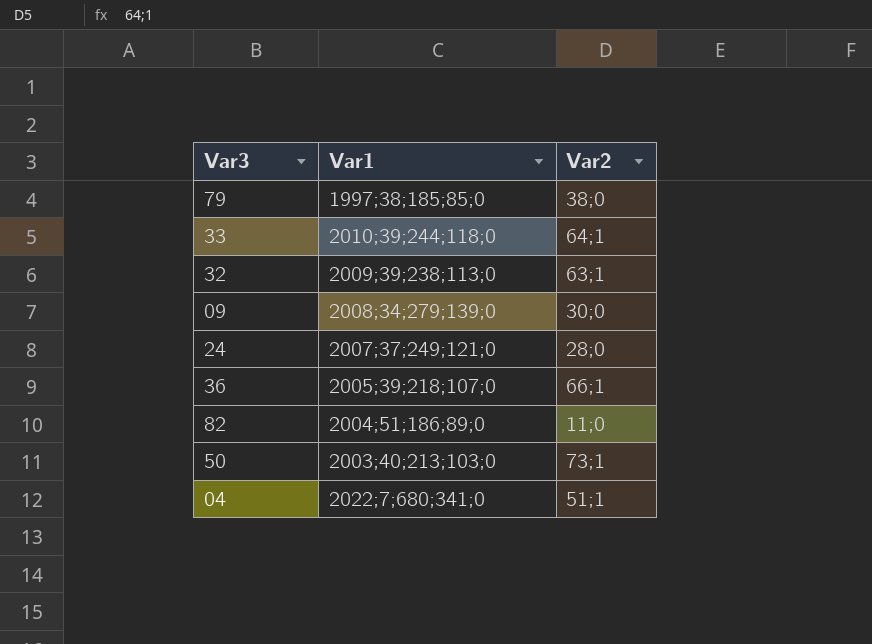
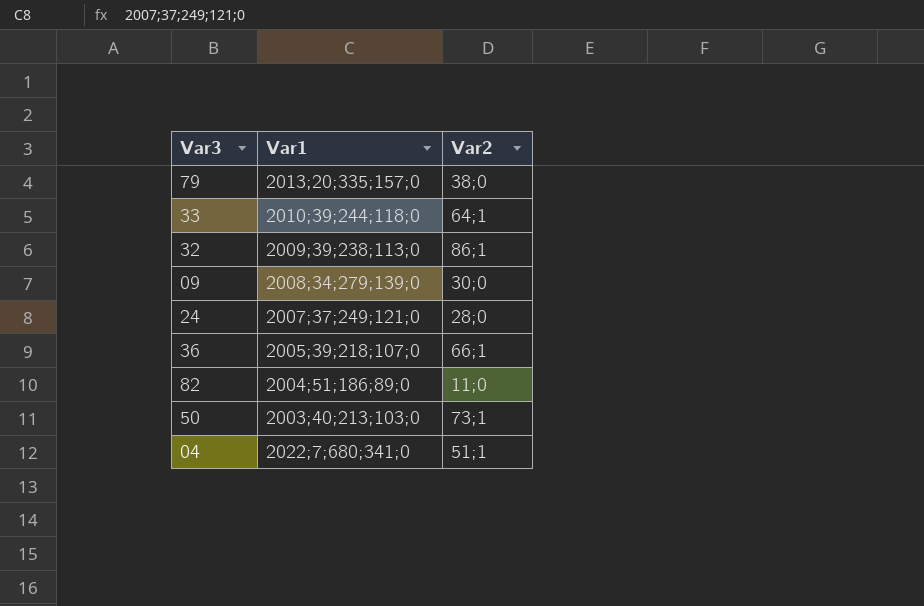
79 | Var1: 1997;38;185;85;0 -> 2013;20;335;157;0
32 | Var2: 63;1 -> 86;1

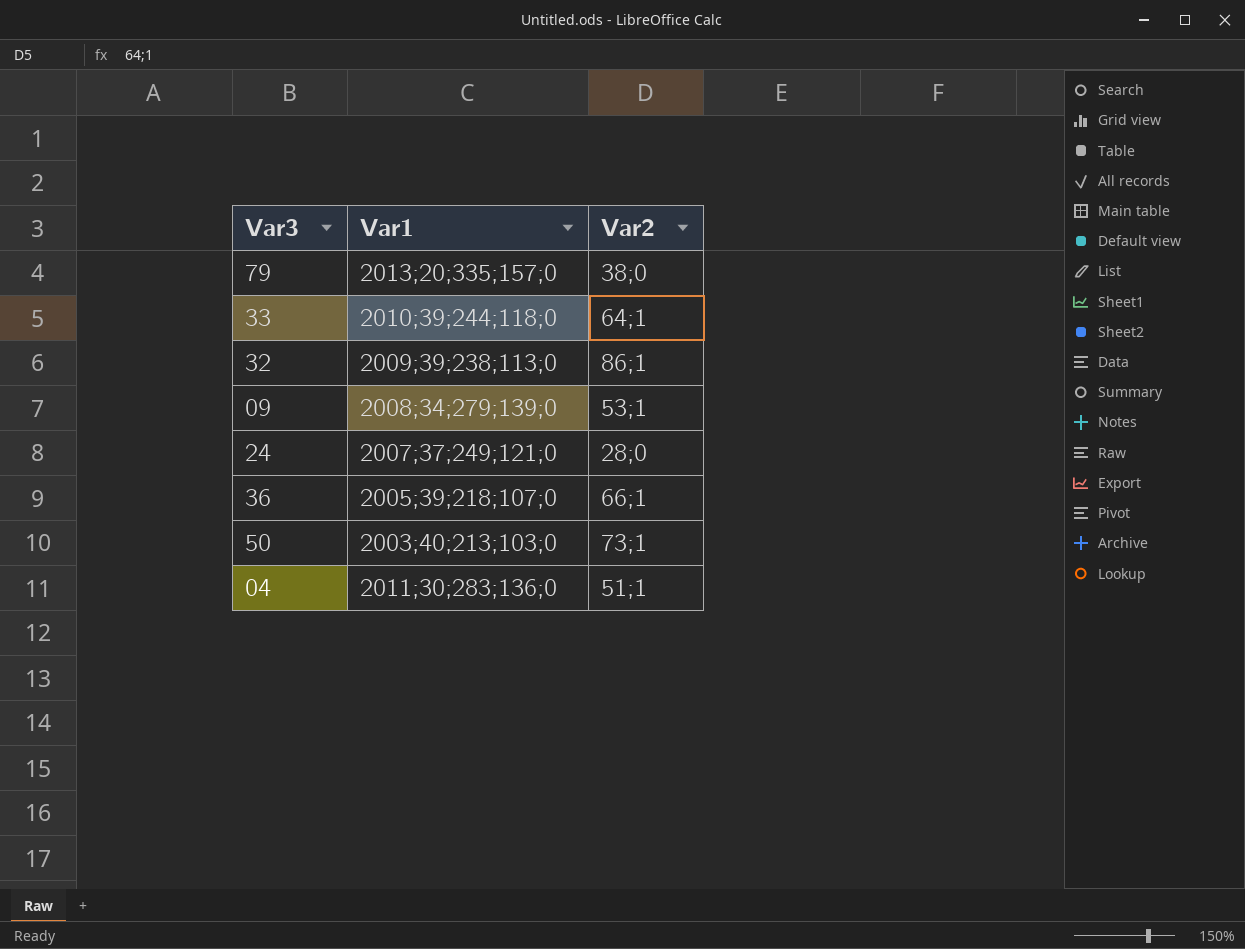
row 82: 2004;51;186;89;0 | 11;0 -> none
09 | Var2: 30;0 -> 53;1
04 | Var1: 2022;7;680;341;0 -> 2011;30;283;136;0

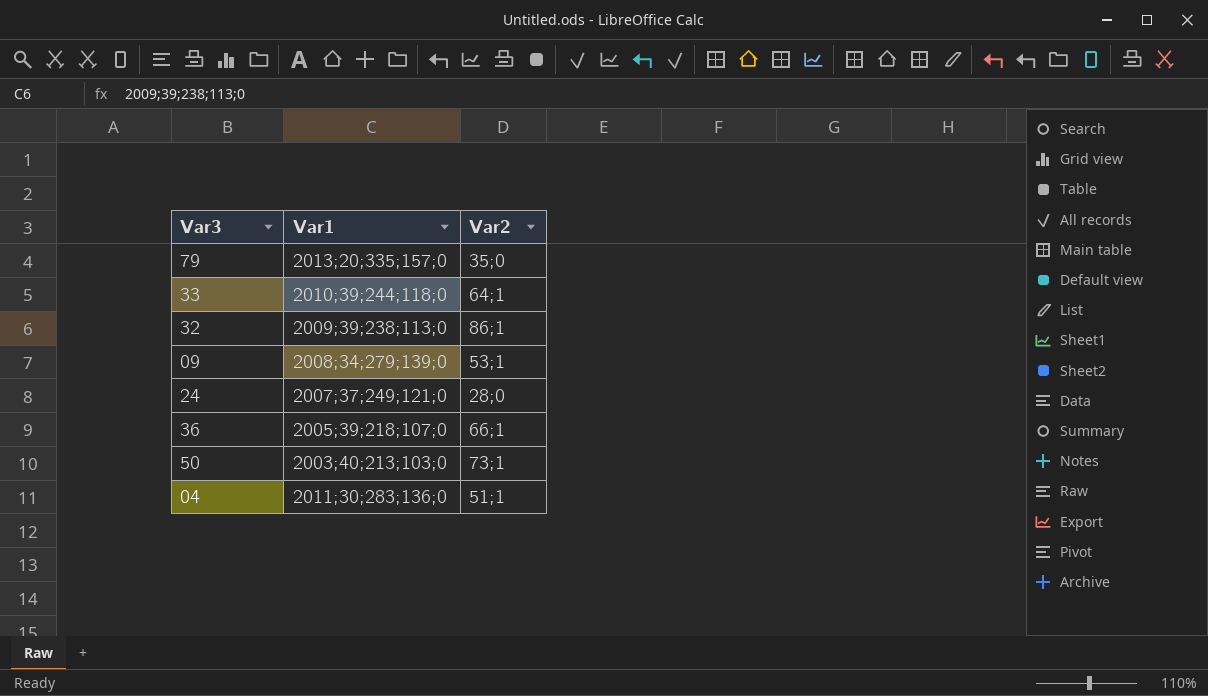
79 | Var2: 38;0 -> 35;0

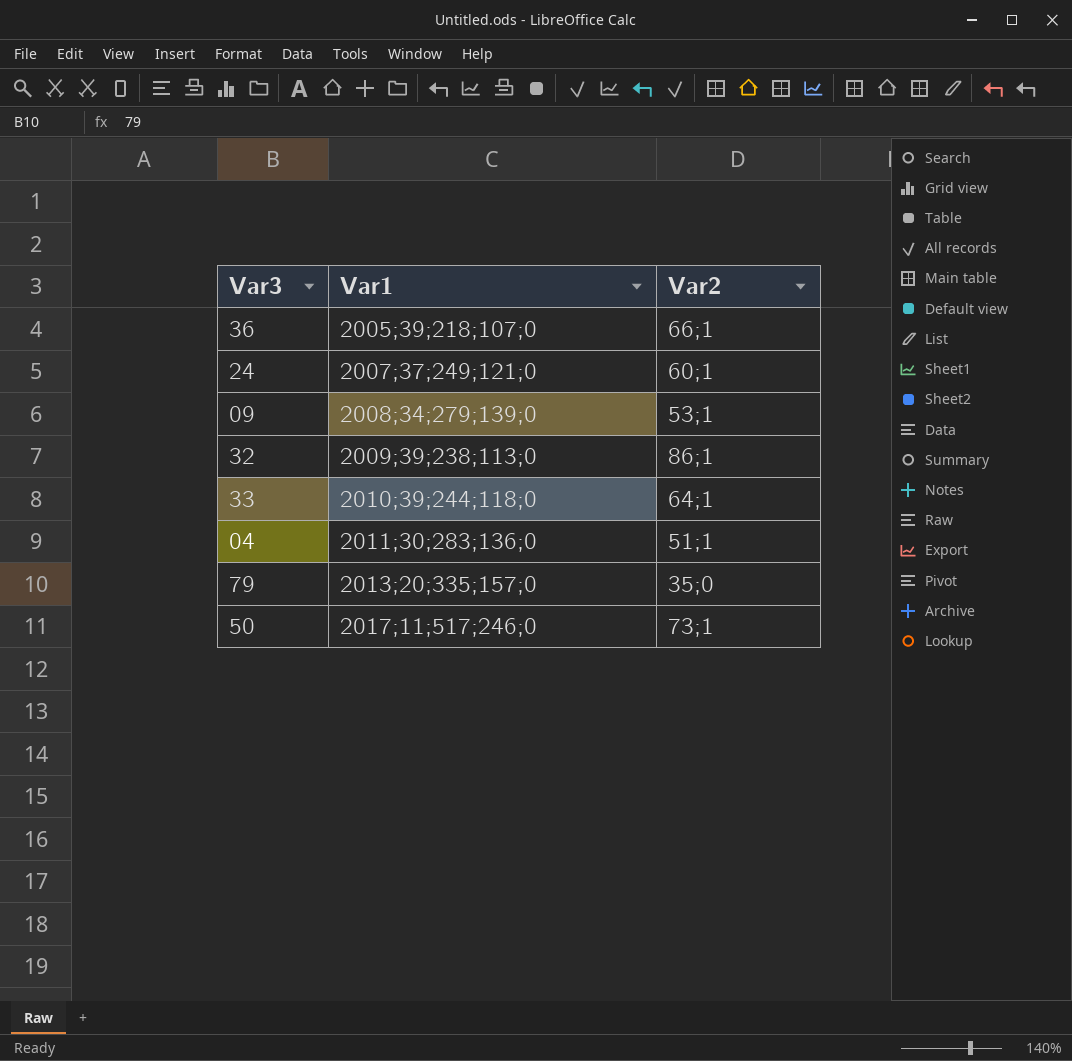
row order: none -> Var1 ascending
24 | Var2: 28;0 -> 60;1
50 | Var1: 2003;40;213;103;0 -> 2017;11;517;246;0

